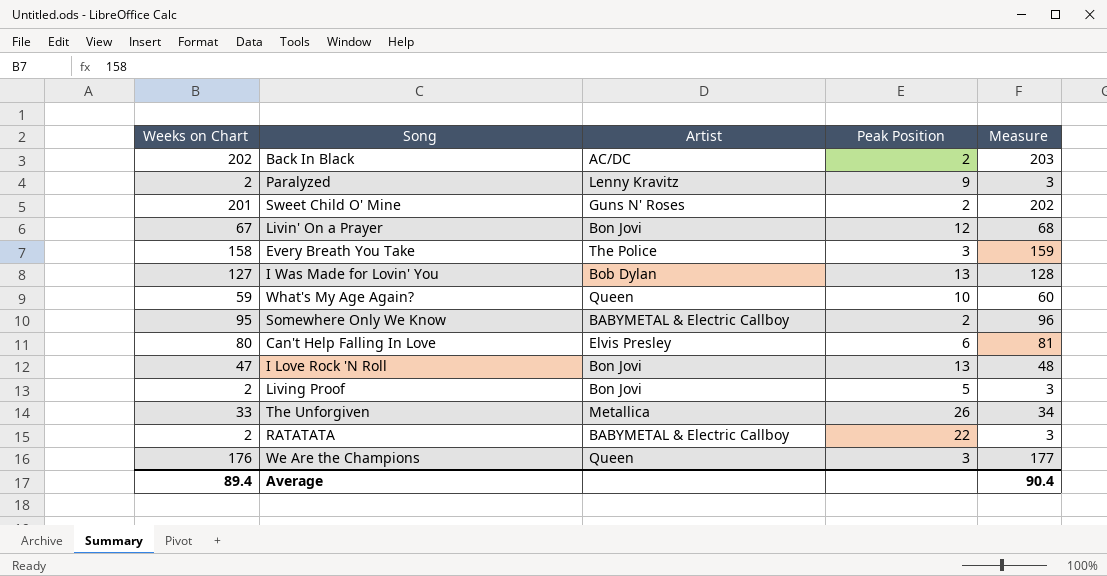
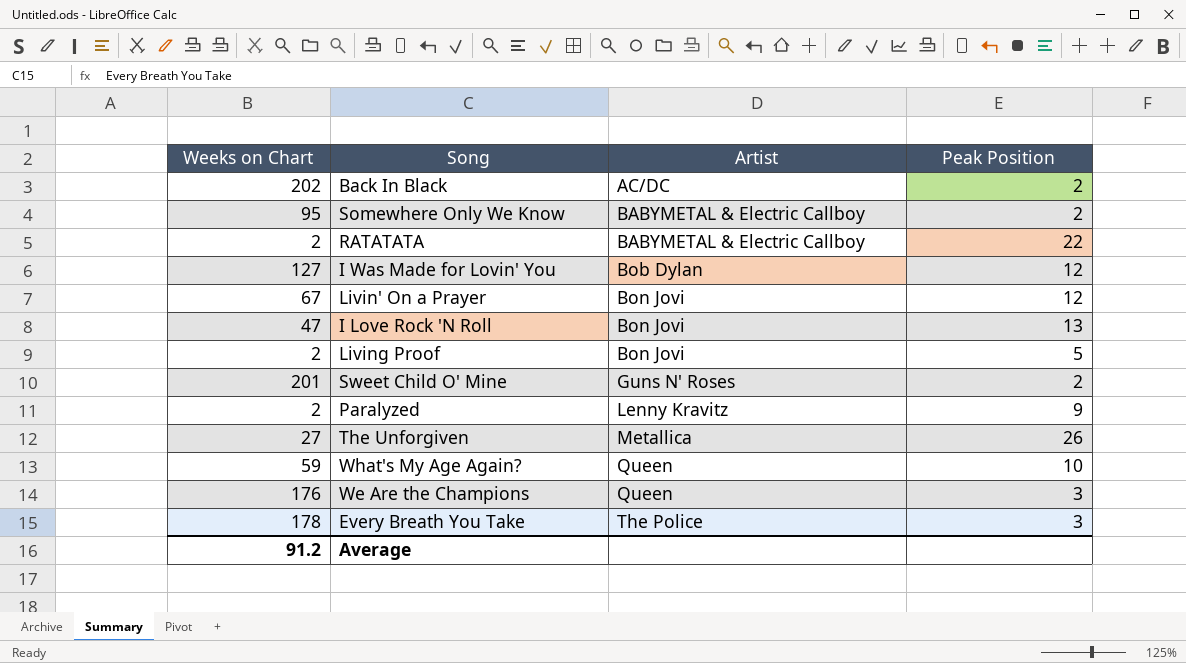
row order: none -> Artist ascending
column Measure | formula: [Weeks on Chart] + 1 -> none
row Can't Help Falling In Love: 80 | Elvis Presley | 6 | 81 -> none
I Was Made for Lovin' You | Peak Position: 13 -> 12
The Unforgiven | Weeks on Chart: 33 -> 27
Every Breath You Take | Weeks on Chart: 158 -> 178
Average | Weeks on Chart: 89.4 -> 91.2

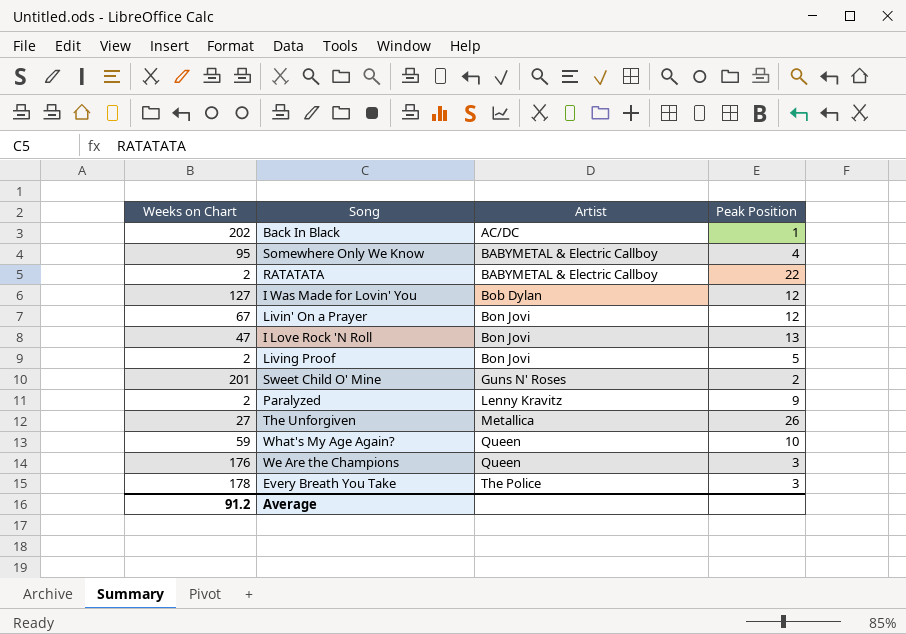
Back In Black | Peak Position: 2 -> 1
Somewhere Only We Know | Peak Position: 2 -> 4

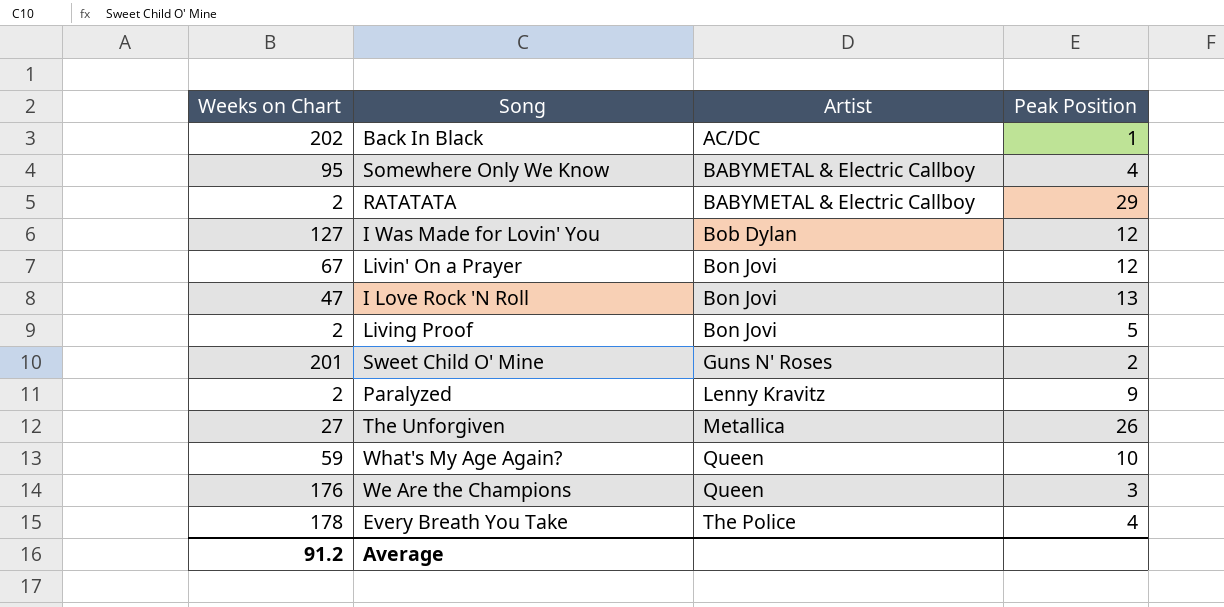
RATATATA | Peak Position: 22 -> 29
Every Breath You Take | Peak Position: 3 -> 4

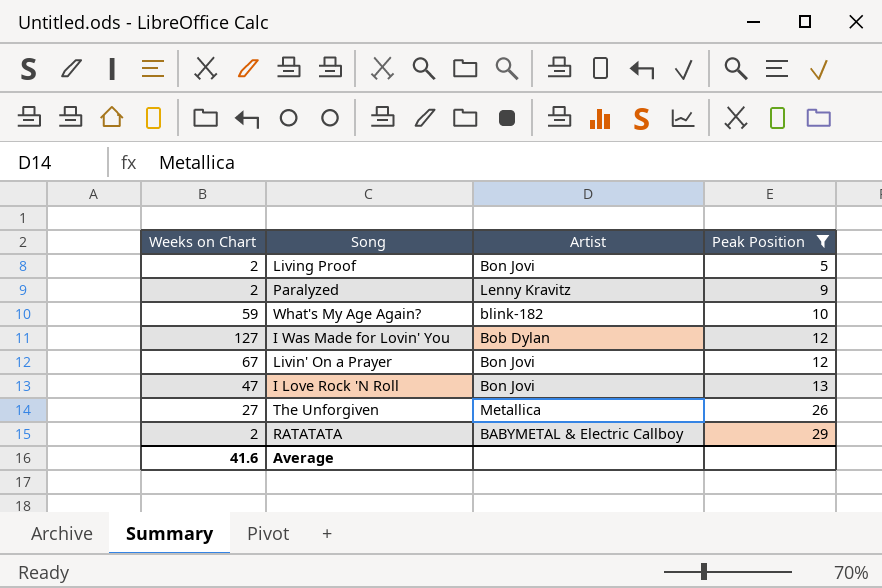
filter: none -> Peak Position >= 5
row order: Artist ascending -> Peak Position ascending
What's My Age Again? | Artist: Queen -> blink-182
Average | Weeks on Chart: 91.2 -> 41.6

